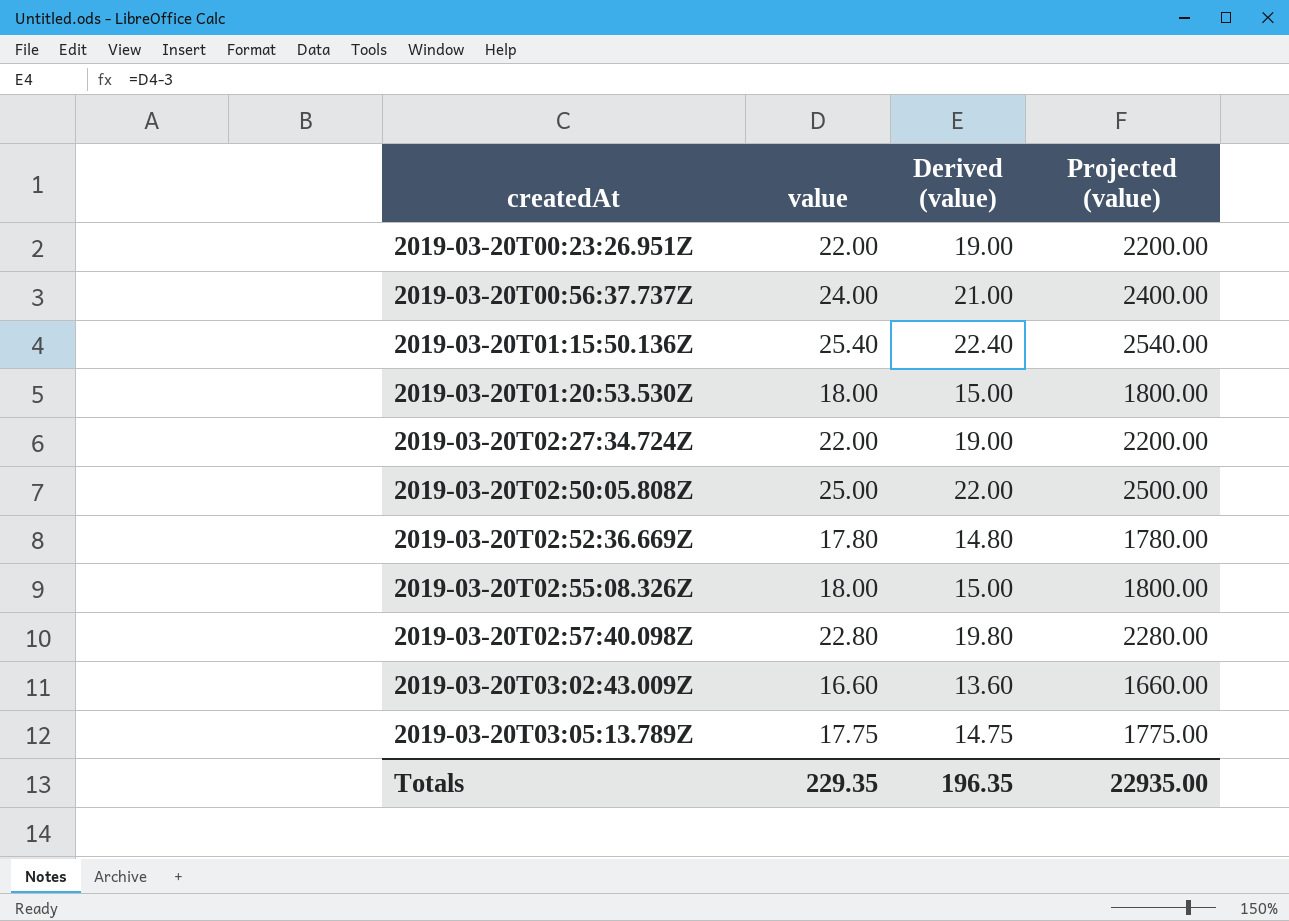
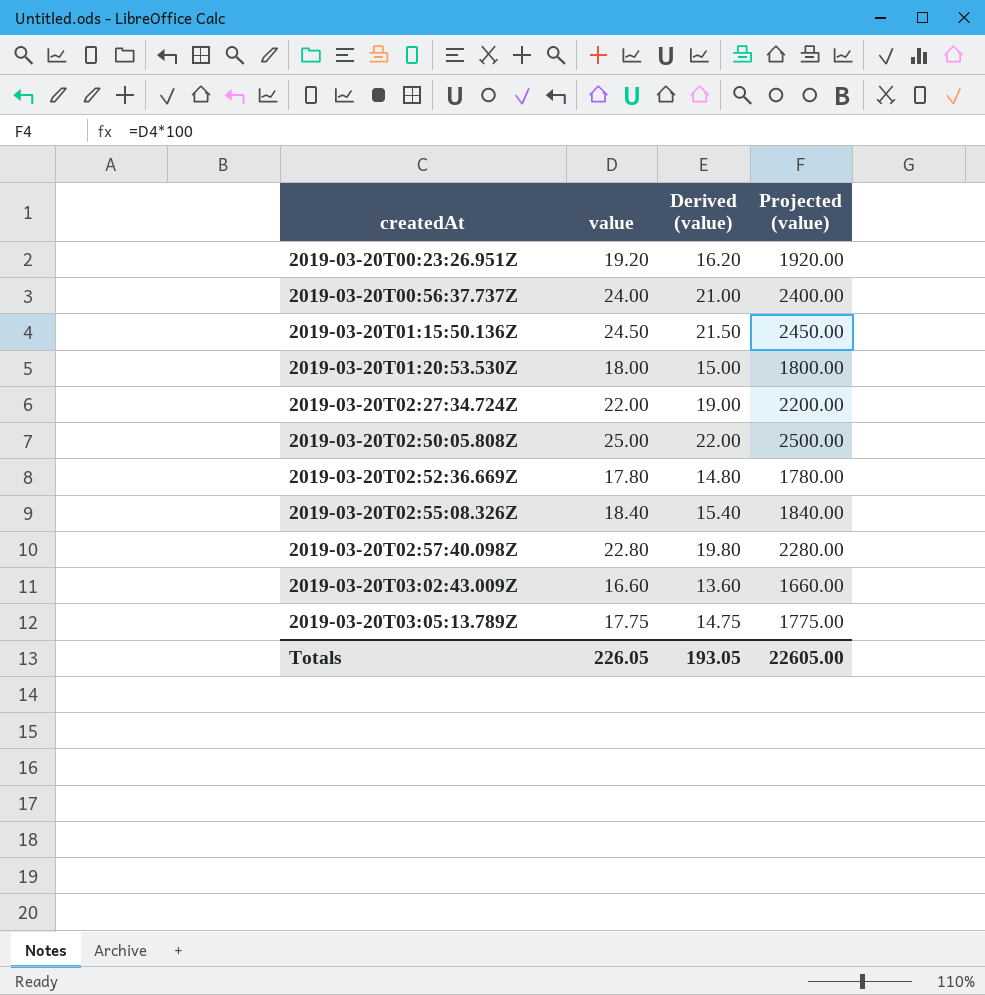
2019-03-20T00:23:26.951Z | value: 22.00 -> 19.20
2019-03-20T00:23:26.951Z | Derived (value): 19.00 -> 16.20
2019-03-20T00:23:26.951Z | Projected (value): 2200.00 -> 1920.00
2019-03-20T01:15:50.136Z | value: 25.40 -> 24.50
2019-03-20T01:15:50.136Z | Derived (value): 22.40 -> 21.50
2019-03-20T01:15:50.136Z | Projected (value): 2540.00 -> 2450.00
2019-03-20T02:55:08.326Z | value: 18.00 -> 18.40
2019-03-20T02:55:08.326Z | Derived (value): 15.00 -> 15.40
2019-03-20T02:55:08.326Z | Projected (value): 1800.00 -> 1840.00
Totals | value: 229.35 -> 226.05
Totals | Derived (value): 196.35 -> 193.05
Totals | Projected (value): 22935.00 -> 22605.00

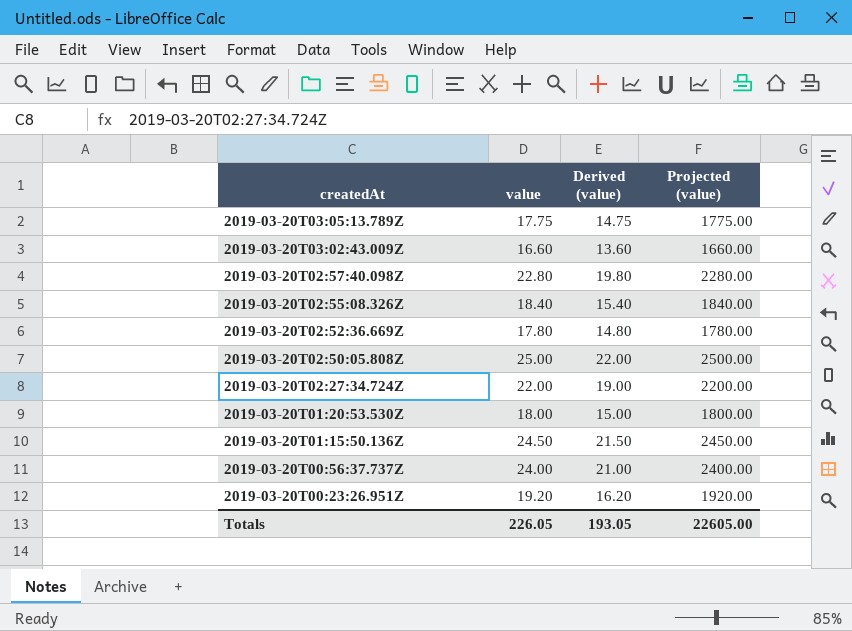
row order: createdAt ascending -> createdAt descending

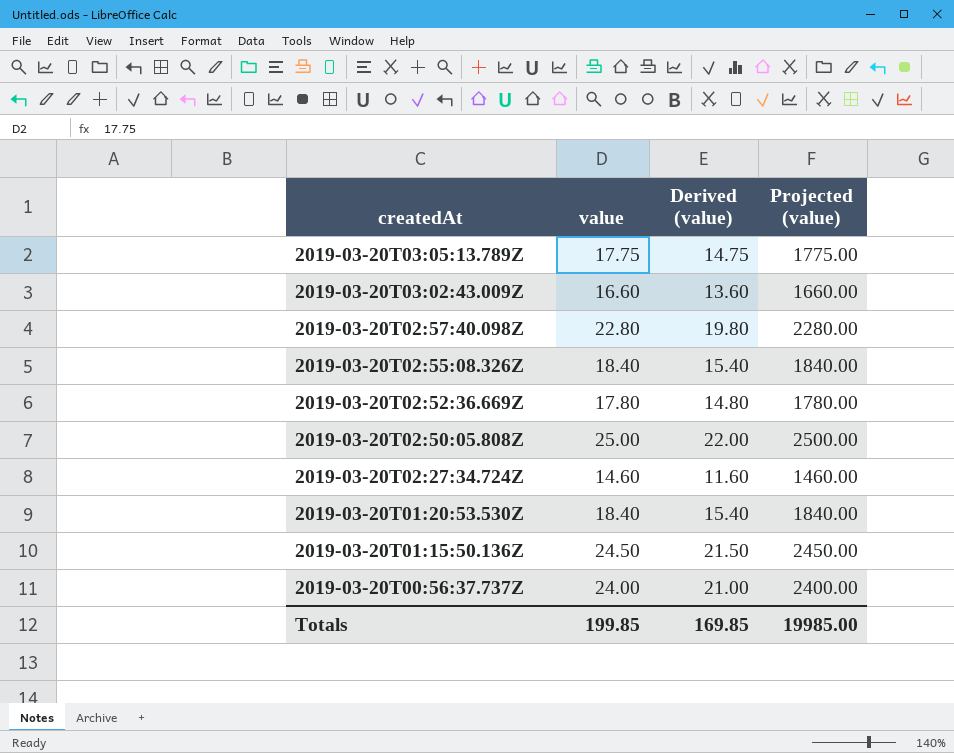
row 2019-03-20T00:23:26.951Z: 19.20 | 16.20 | 1920.00 -> none
2019-03-20T02:27:34.724Z | value: 22.00 -> 14.60
2019-03-20T02:27:34.724Z | Derived (value): 19.00 -> 11.60
2019-03-20T02:27:34.724Z | Projected (value): 2200.00 -> 1460.00
2019-03-20T01:20:53.530Z | value: 18.00 -> 18.40
2019-03-20T01:20:53.530Z | Derived (value): 15.00 -> 15.40
2019-03-20T01:20:53.530Z | Projected (value): 1800.00 -> 1840.00
Totals | value: 226.05 -> 199.85
Totals | Derived (value): 193.05 -> 169.85
Totals | Projected (value): 22605.00 -> 19985.00

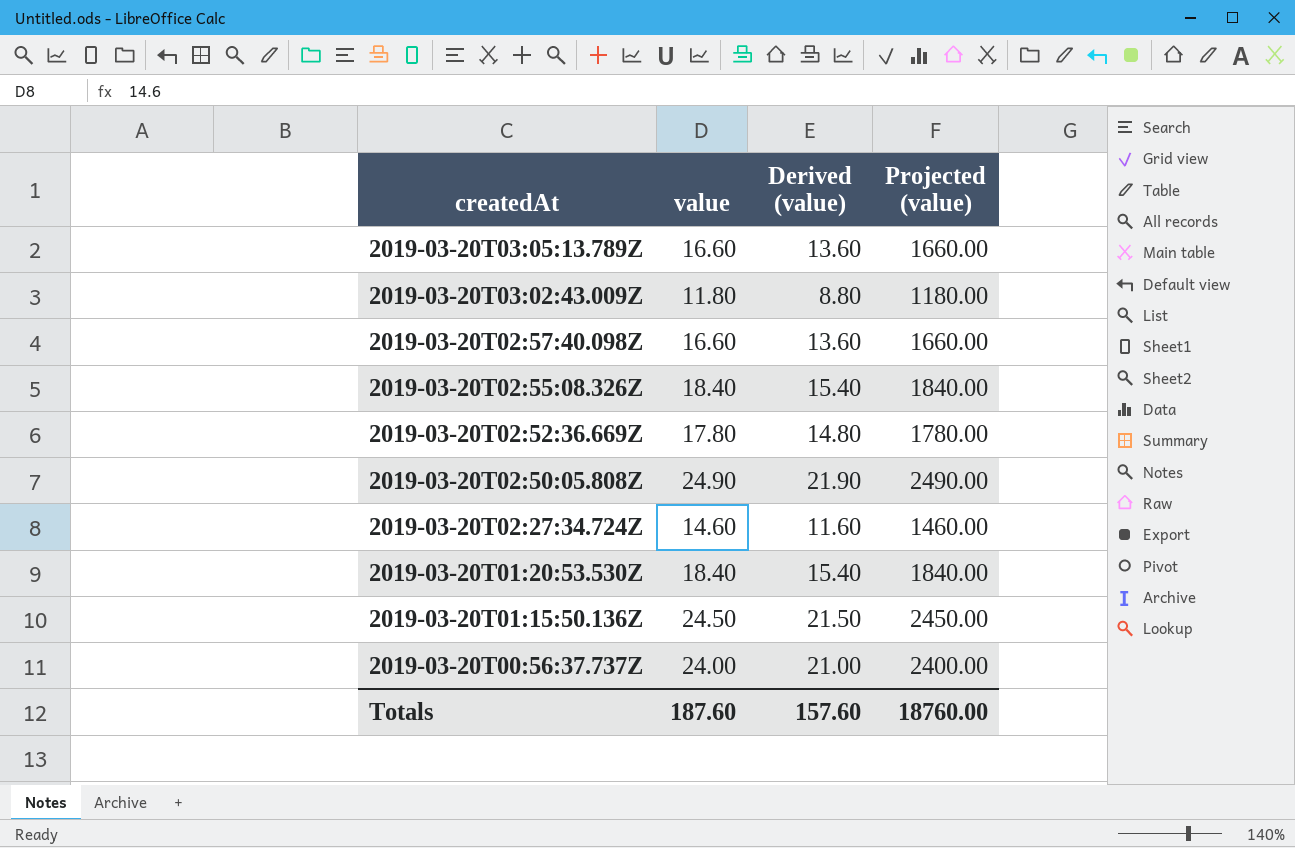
2019-03-20T03:05:13.789Z | value: 17.75 -> 16.60
2019-03-20T03:05:13.789Z | Derived (value): 14.75 -> 13.60
2019-03-20T03:05:13.789Z | Projected (value): 1775.00 -> 1660.00
2019-03-20T03:02:43.009Z | value: 16.60 -> 11.80
2019-03-20T03:02:43.009Z | Derived (value): 13.60 -> 8.80
2019-03-20T03:02:43.009Z | Projected (value): 1660.00 -> 1180.00
2019-03-20T02:57:40.098Z | value: 22.80 -> 16.60
2019-03-20T02:57:40.098Z | Derived (value): 19.80 -> 13.60
2019-03-20T02:57:40.098Z | Projected (value): 2280.00 -> 1660.00
2019-03-20T02:50:05.808Z | value: 25.00 -> 24.90
2019-03-20T02:50:05.808Z | Derived (value): 22.00 -> 21.90
2019-03-20T02:50:05.808Z | Projected (value): 2500.00 -> 2490.00
Totals | value: 199.85 -> 187.60
Totals | Derived (value): 169.85 -> 157.60
Totals | Projected (value): 19985.00 -> 18760.00

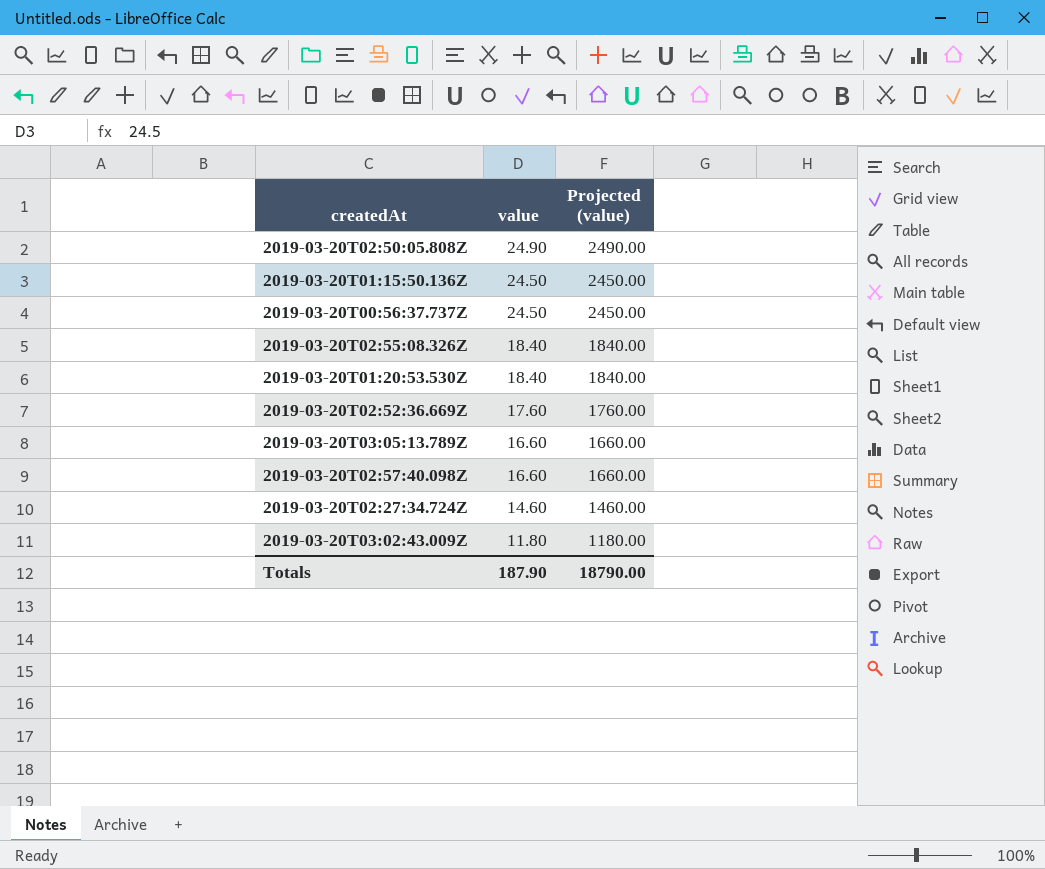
row order: createdAt descending -> value descending
column Derived (value) | formula: [value] - 3 -> none
2019-03-20T00:56:37.737Z | value: 24.00 -> 24.50
2019-03-20T00:56:37.737Z | Projected (value): 2400.00 -> 2450.00
2019-03-20T02:52:36.669Z | value: 17.80 -> 17.60
2019-03-20T02:52:36.669Z | Projected (value): 1780.00 -> 1760.00
Totals | value: 187.60 -> 187.90
Totals | Projected (value): 18760.00 -> 18790.00

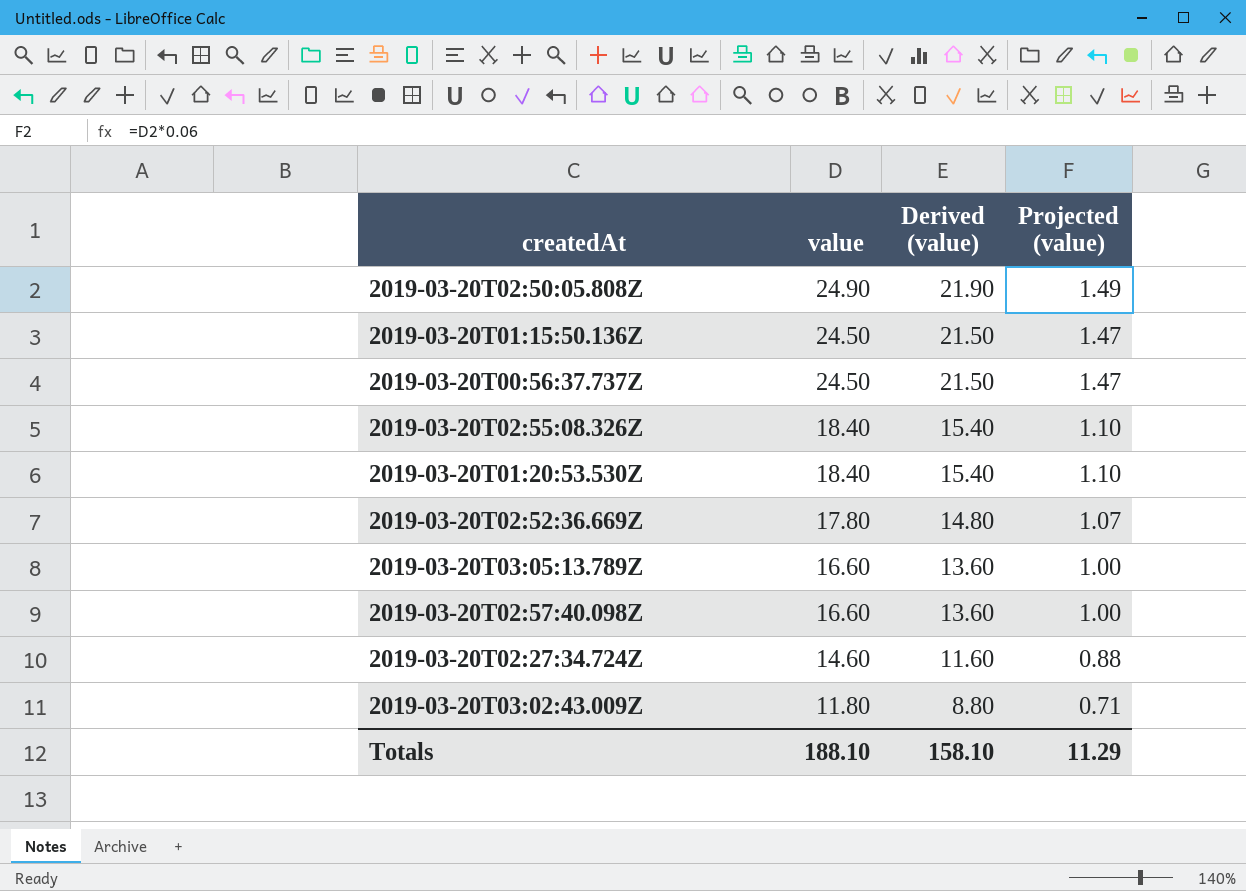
column Derived (value) | formula: none -> [value] - 3
column Projected (value) | formula: [value] * 100 -> [value] * 0.06
2019-03-20T02:52:36.669Z | value: 17.60 -> 17.80
Totals | value: 187.90 -> 188.10
Totals | Projected (value): 18790.00 -> 11.29

